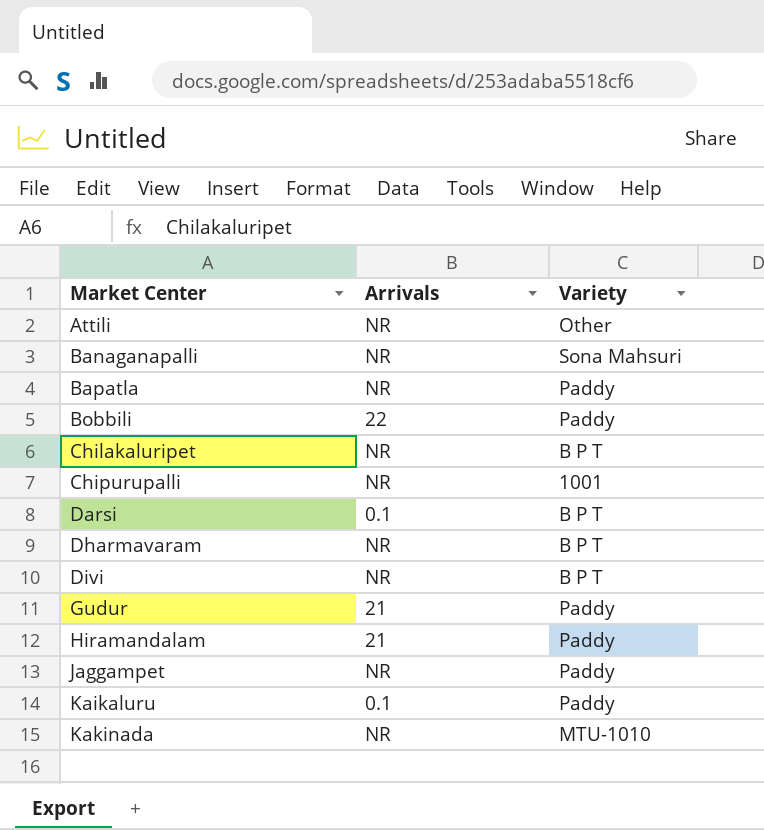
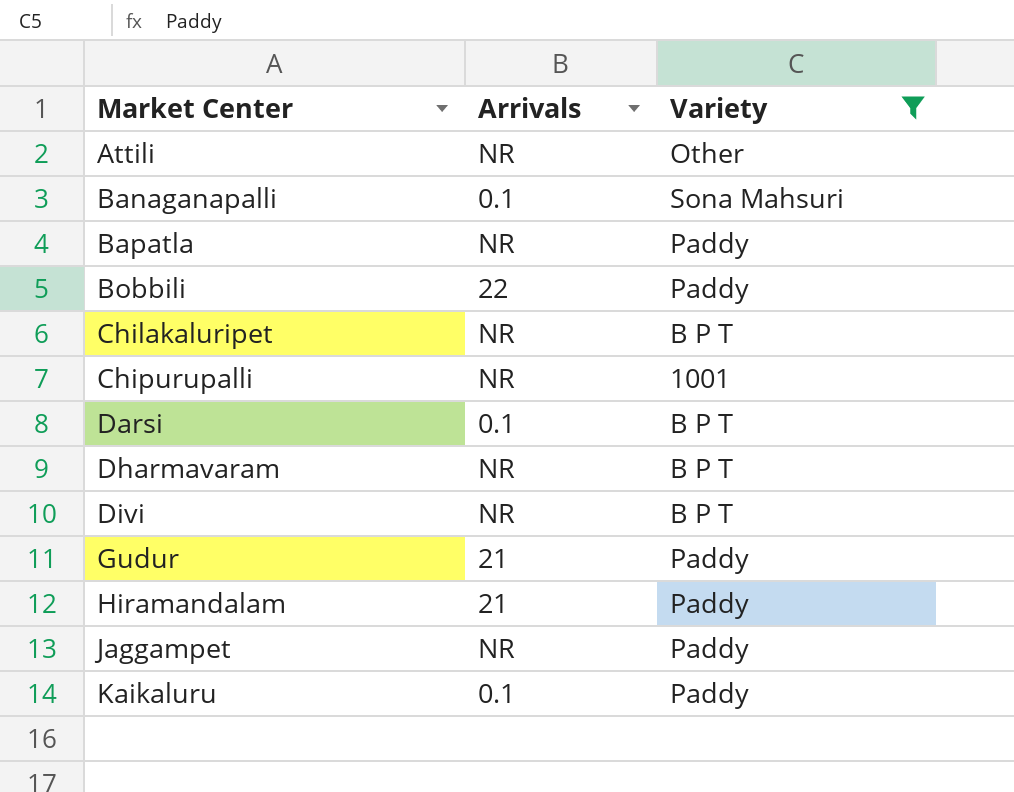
filter: none -> Variety != MTU-1010
Banaganapalli | Arrivals: NR -> 0.1

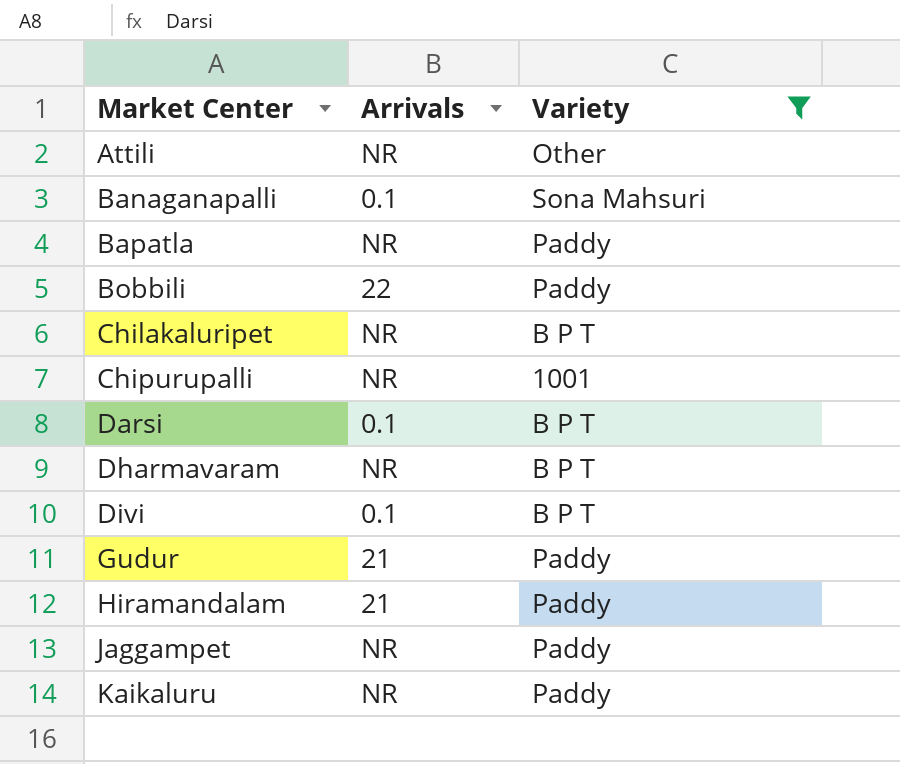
Divi | Arrivals: NR -> 0.1
Kaikaluru | Arrivals: 0.1 -> NR

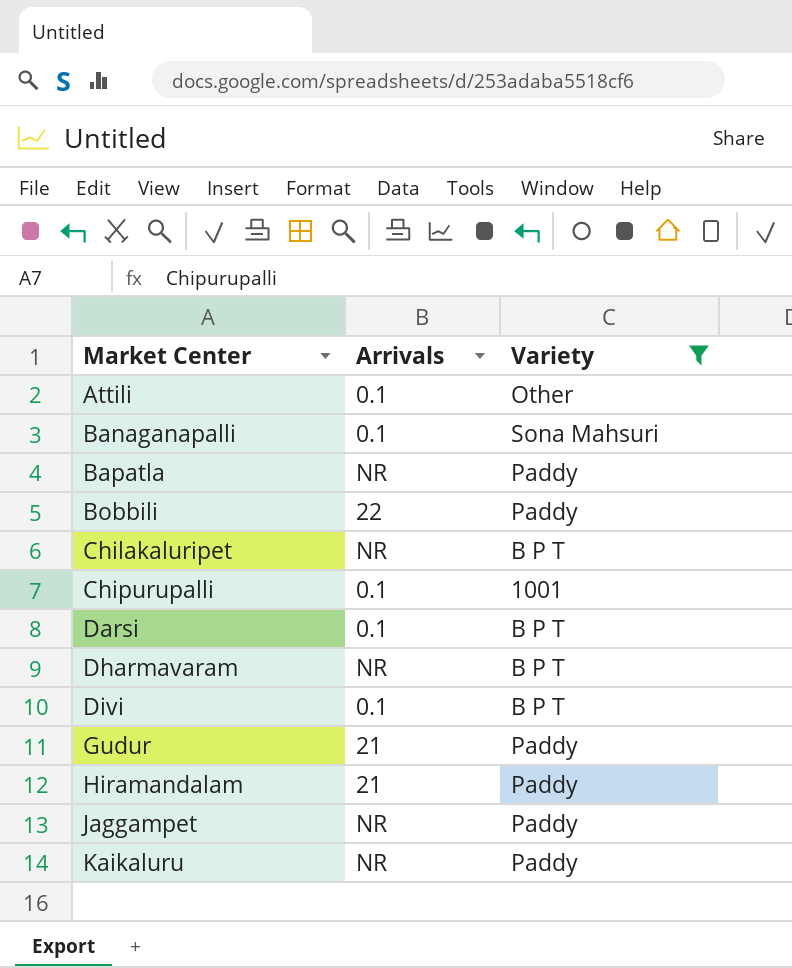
Attili | Arrivals: NR -> 0.1
Chipurupalli | Arrivals: NR -> 0.1

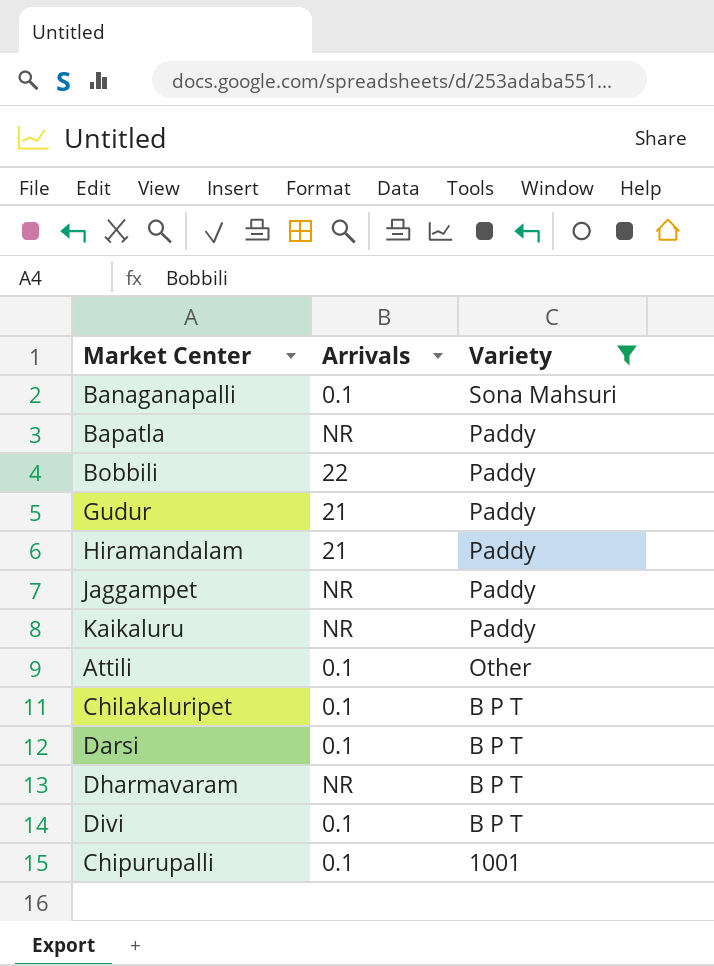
row order: Market Center ascending -> Variety descending
Chilakaluripet | Arrivals: NR -> 0.1

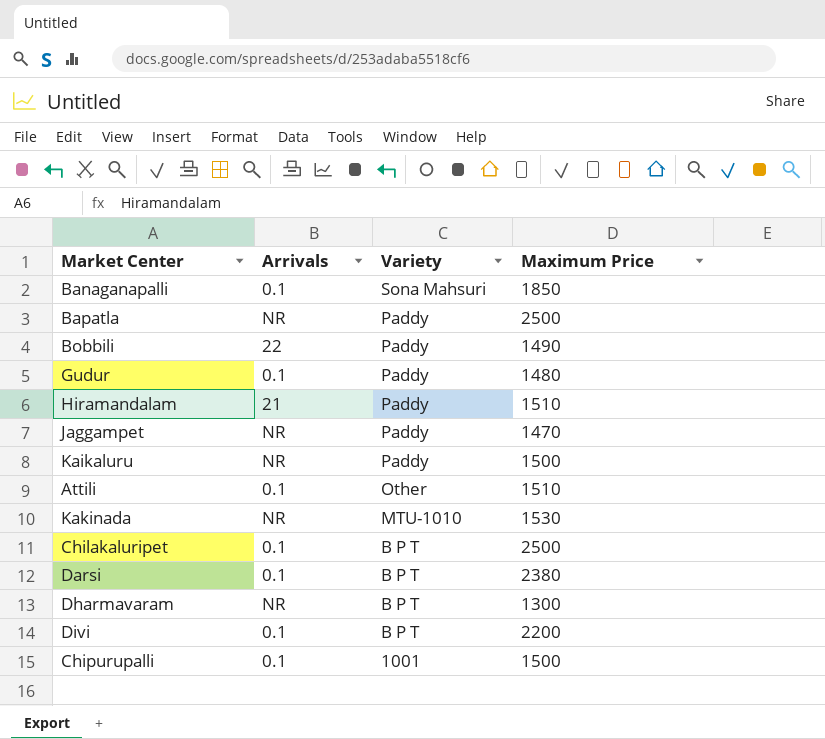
filter: Variety != MTU-1010 -> none
column Maximum Price | position: none -> 4
Gudur | Arrivals: 21 -> 0.1

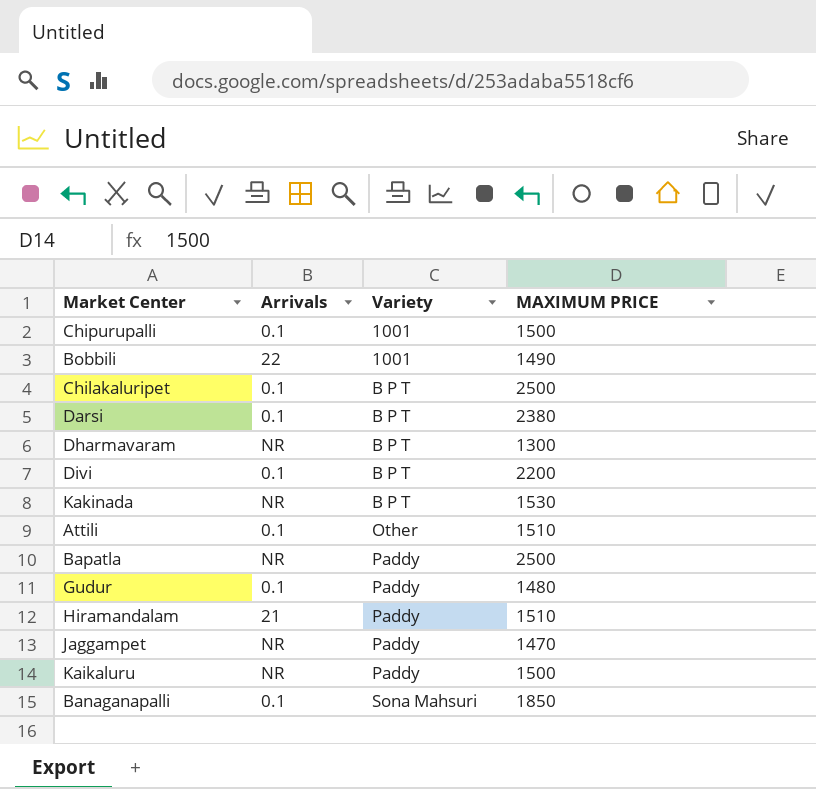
row order: Variety descending -> Variety ascending
column name: Maximum Price -> MAXIMUM PRICE
Bobbili | Variety: Paddy -> 1001
Kakinada | Variety: MTU-1010 -> B P T

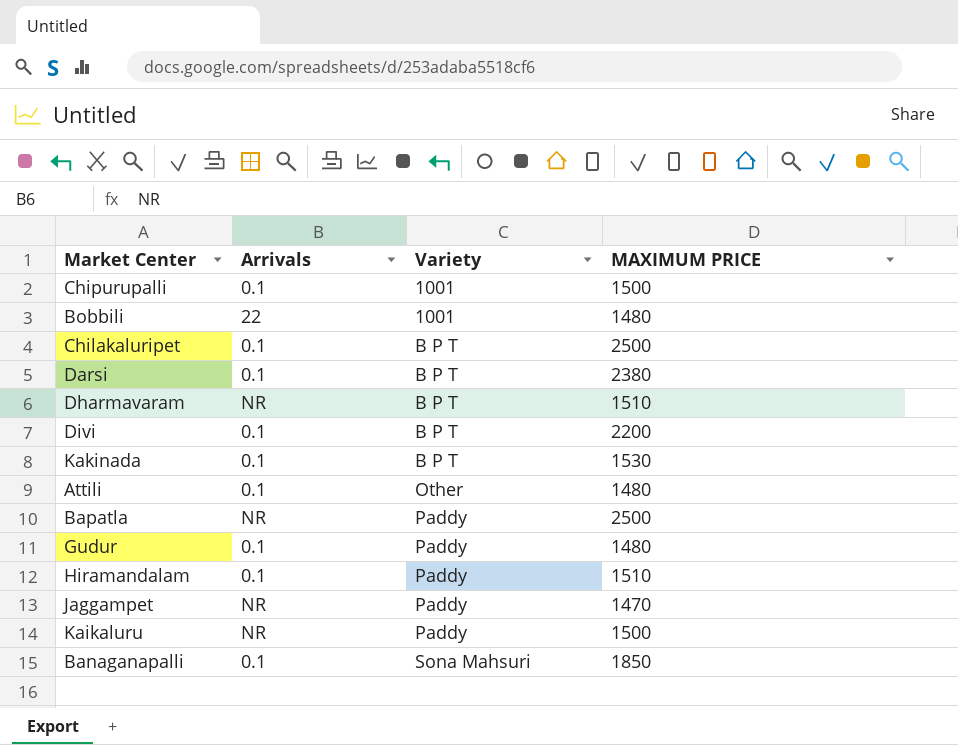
Bobbili | MAXIMUM PRICE: 1490 -> 1480
Dharmavaram | MAXIMUM PRICE: 1300 -> 1510
Kakinada | Arrivals: NR -> 0.1
Attili | MAXIMUM PRICE: 1510 -> 1480
Hiramandalam | Arrivals: 21 -> 0.1

